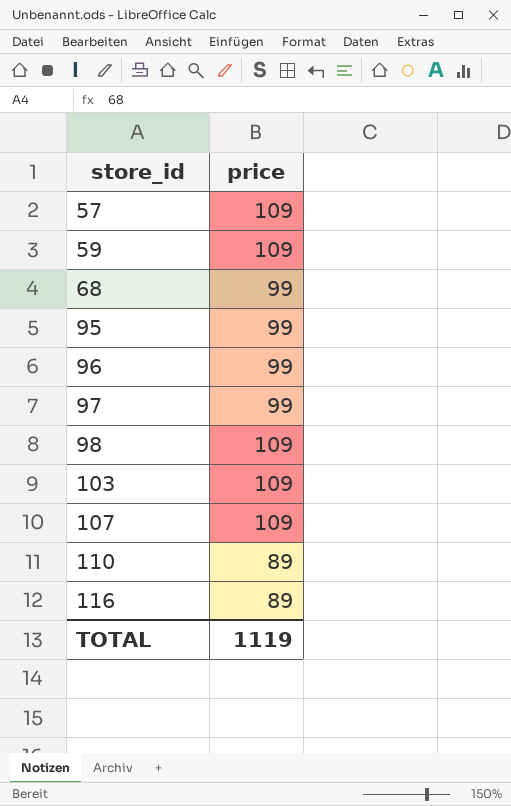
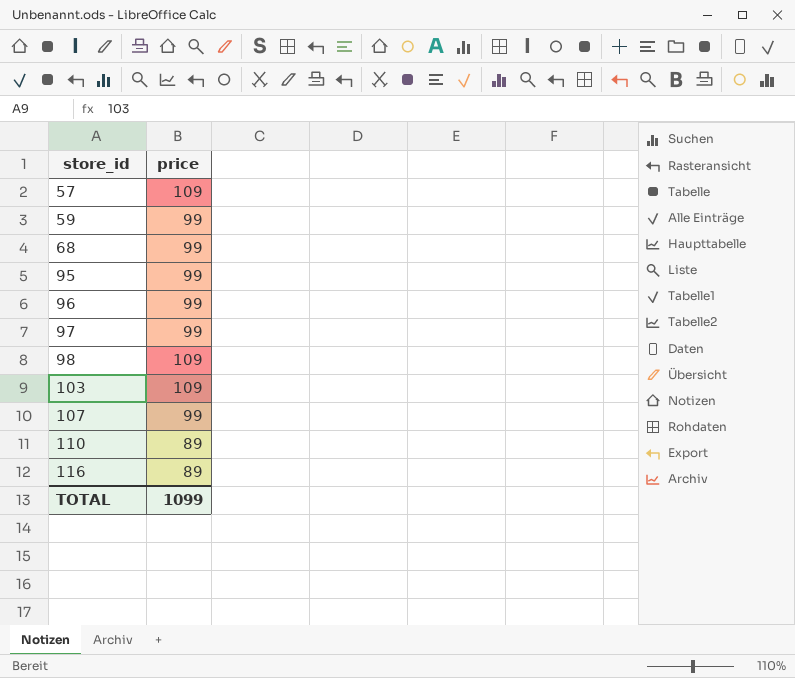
59 | price: 109 -> 99
107 | price: 109 -> 99
TOTAL | price: 1119 -> 1099

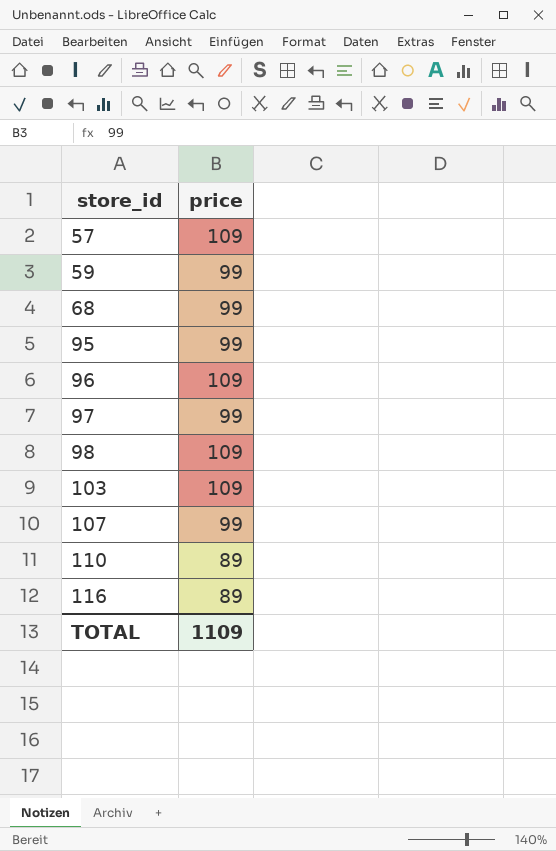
96 | price: 99 -> 109
TOTAL | price: 1099 -> 1109

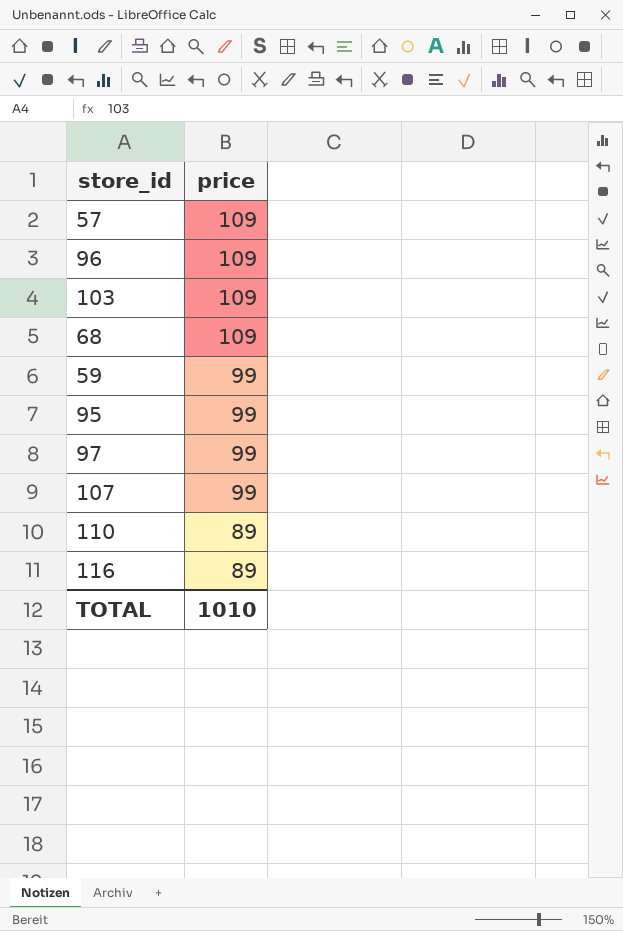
row order: store_id ascending -> price descending
row 98: 109 -> none
68 | price: 99 -> 109
TOTAL | price: 1109 -> 1010

